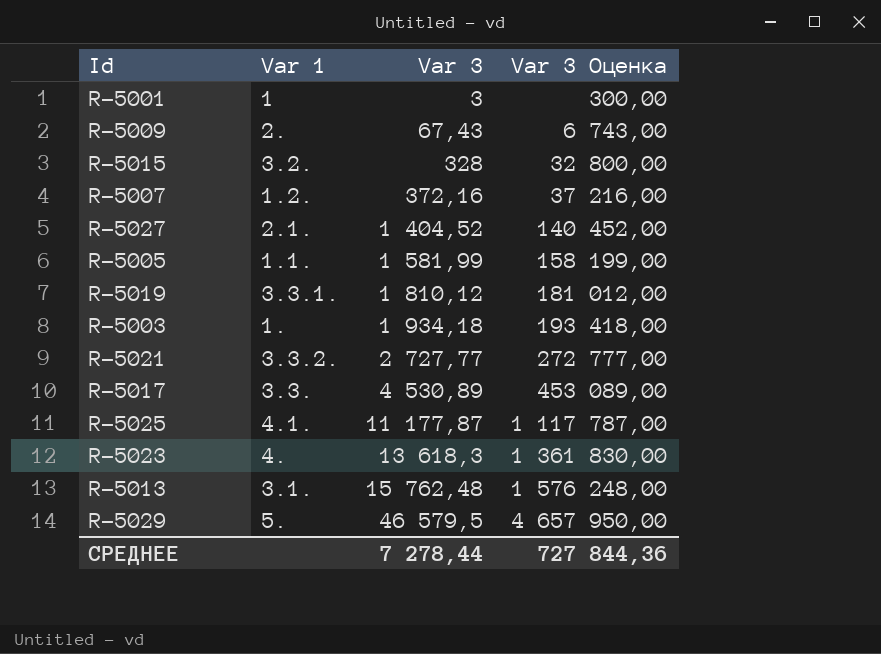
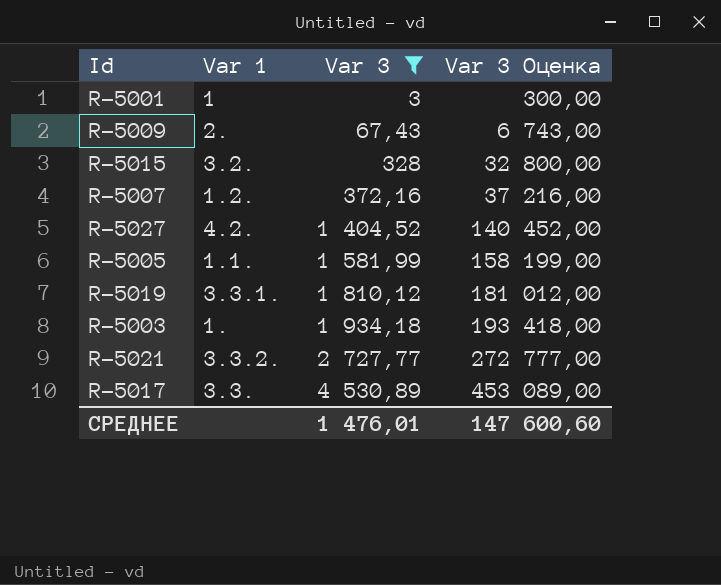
filter: none -> Var 3 <= 4 530,89
R-5027 | Var 1: 2.1. -> 4.2.
СРЕДНЕЕ | Var 3: 7 278,44 -> 1 476,01
СРЕДНЕЕ | Var 3 Оценка: 727 844,36 -> 147 600,60

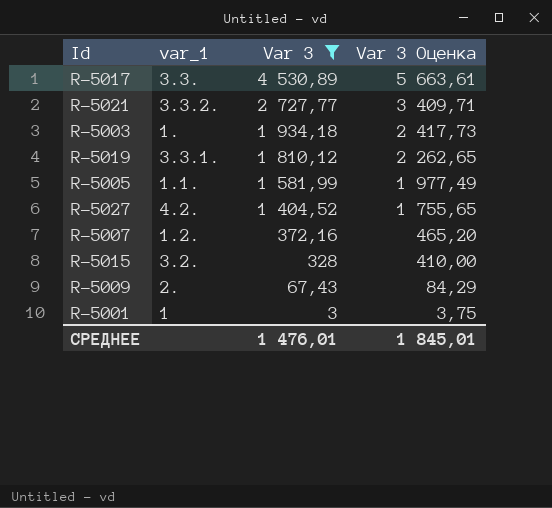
row order: Var 3 ascending -> Var 3 descending
column name: Var 1 -> var_1
column Var 3 Оценка | formula: [Var 3] * 100 -> [Var 3] * 1,25
СРЕДНЕЕ | Var 3 Оценка: 147 600,60 -> 1 845,01

